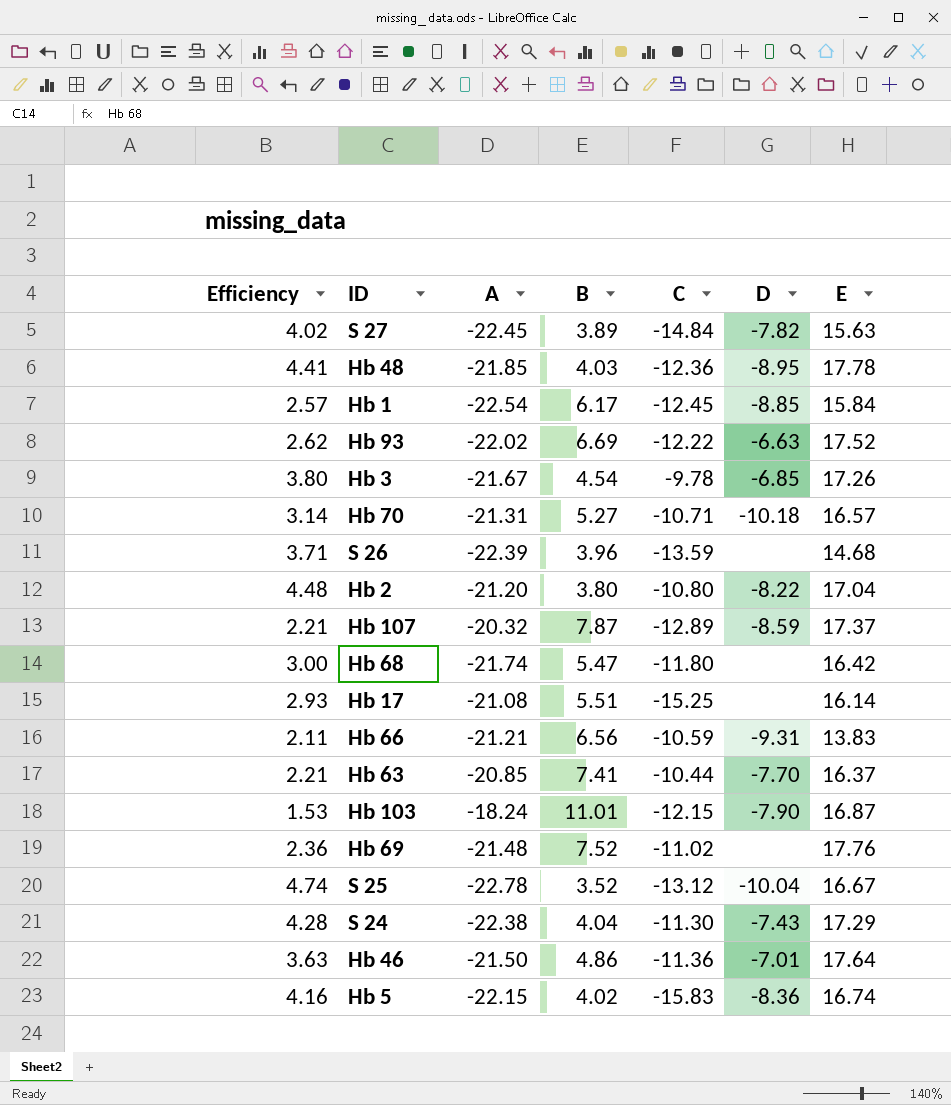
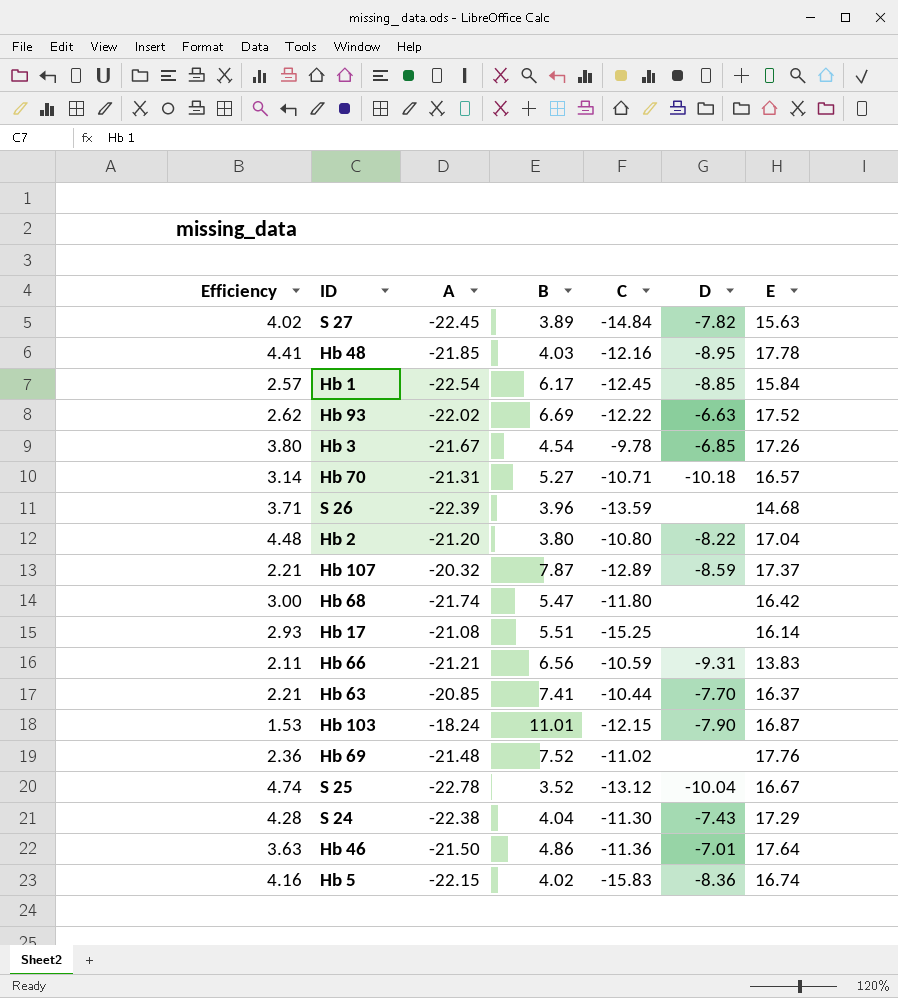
Hb 48 | C: -12.36 -> -12.16

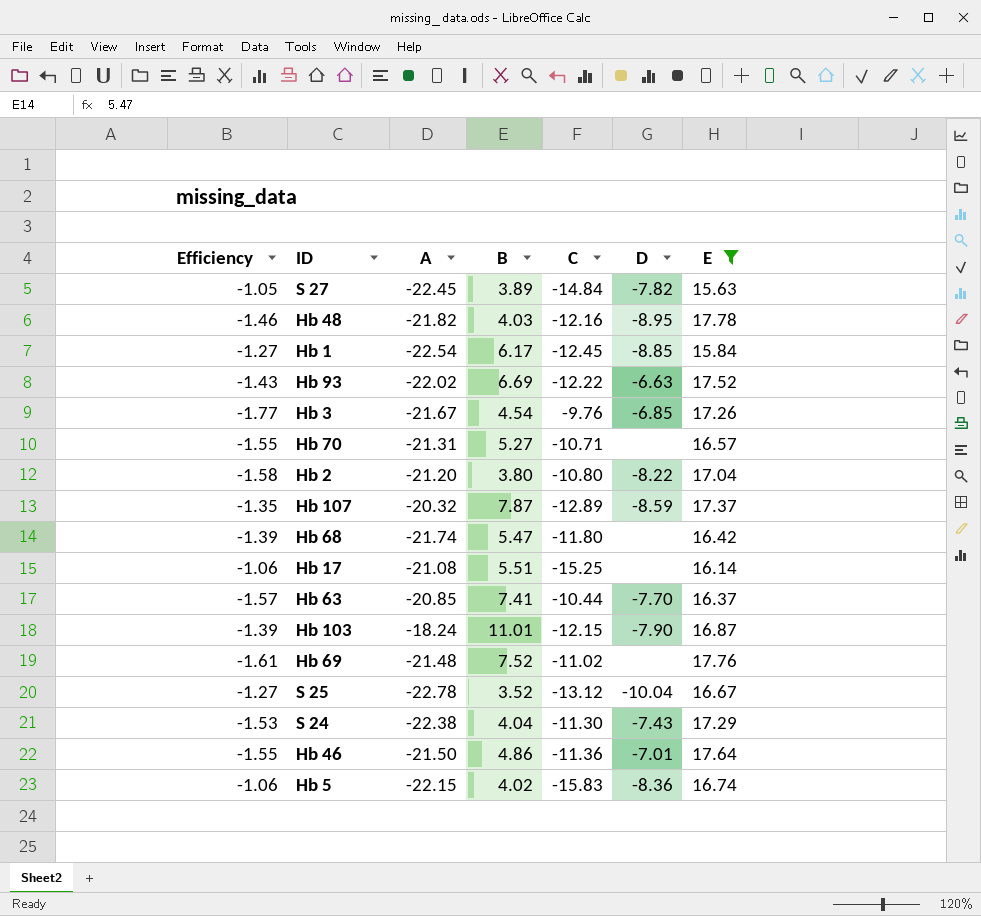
filter: none -> E >= 15.63
column Efficiency | formula: [E] / [B] -> [E] / [C]
Hb 48 | A: -21.85 -> -21.82
Hb 3 | C: -9.78 -> -9.76
Hb 70 | D: -10.18 -> none

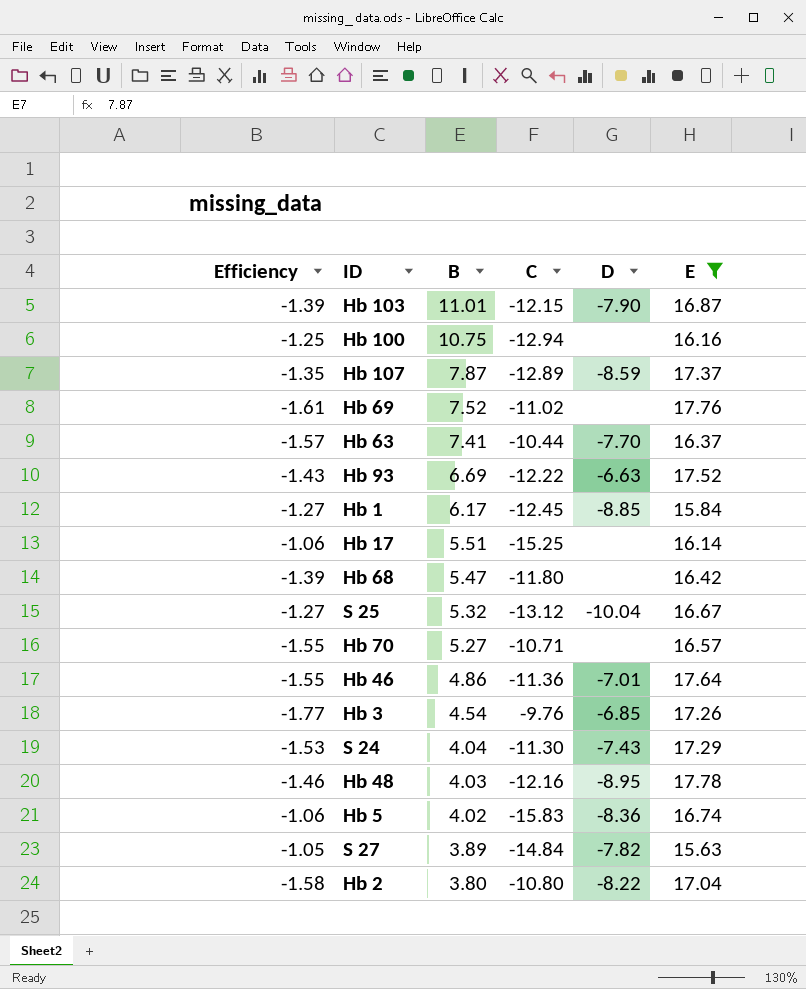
row order: none -> B descending
column A | position: 3 -> none
row Hb 100: none -> -1.25 | 10.75 | -12.94 | none | 16.16
S 25 | B: 3.52 -> 5.32

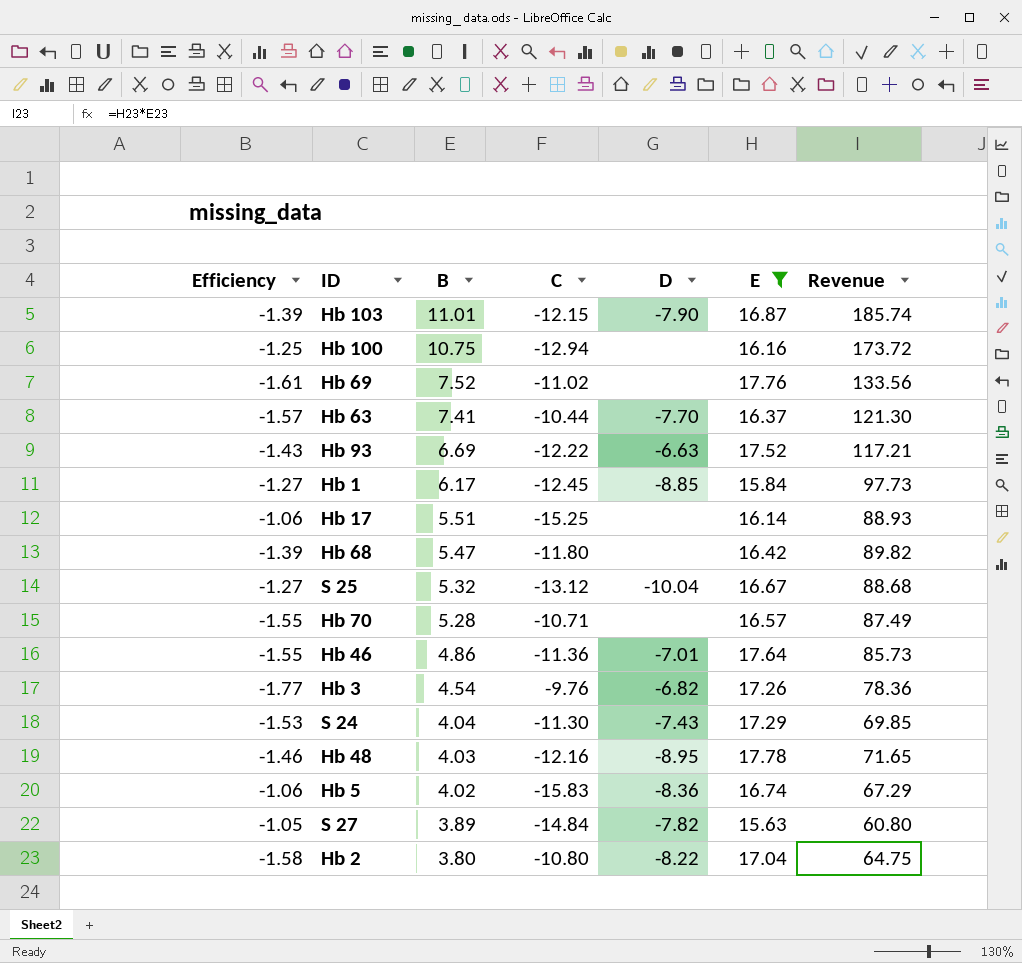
column Revenue | formula: none -> [B] * [E]
row Hb 107: -1.35 | 7.87 | -12.89 | -8.59 | 17.37 -> none
Hb 70 | B: 5.27 -> 5.28
Hb 3 | D: -6.85 -> -6.82

